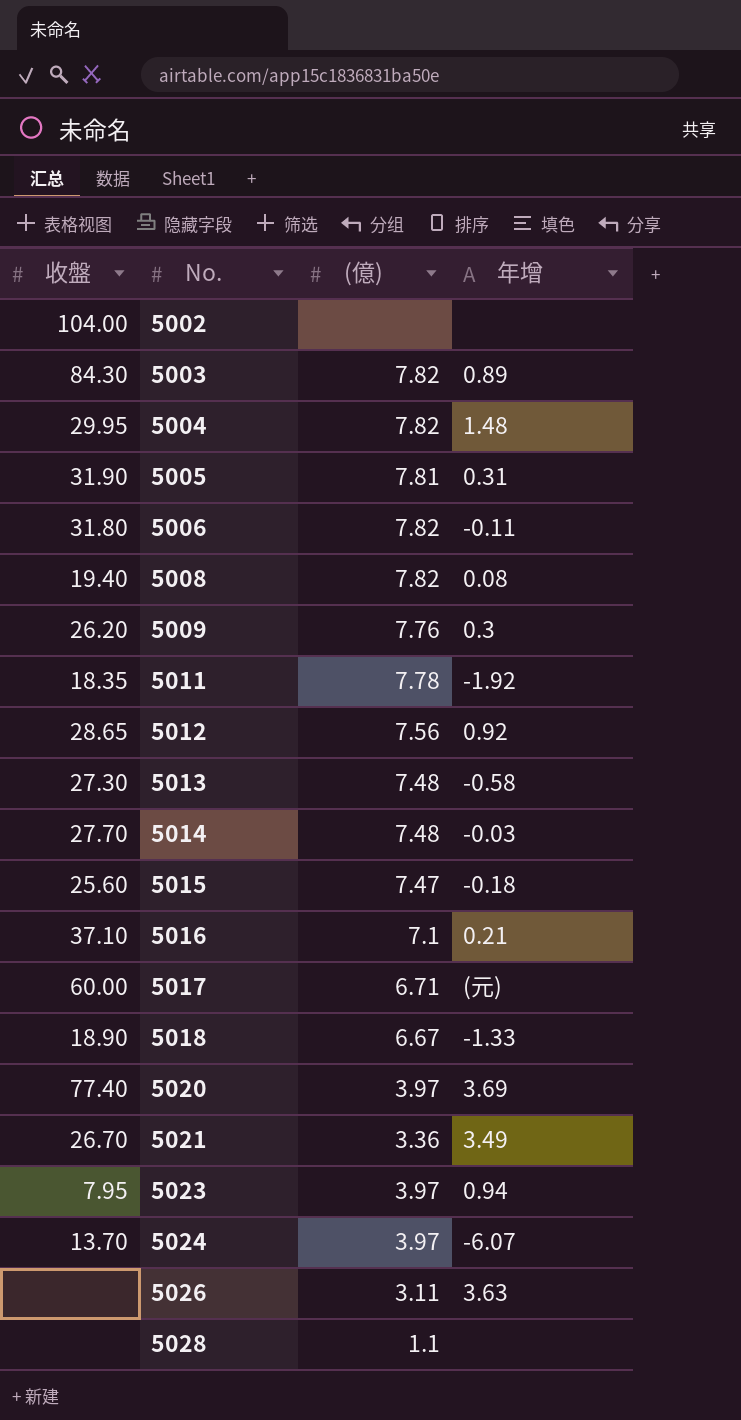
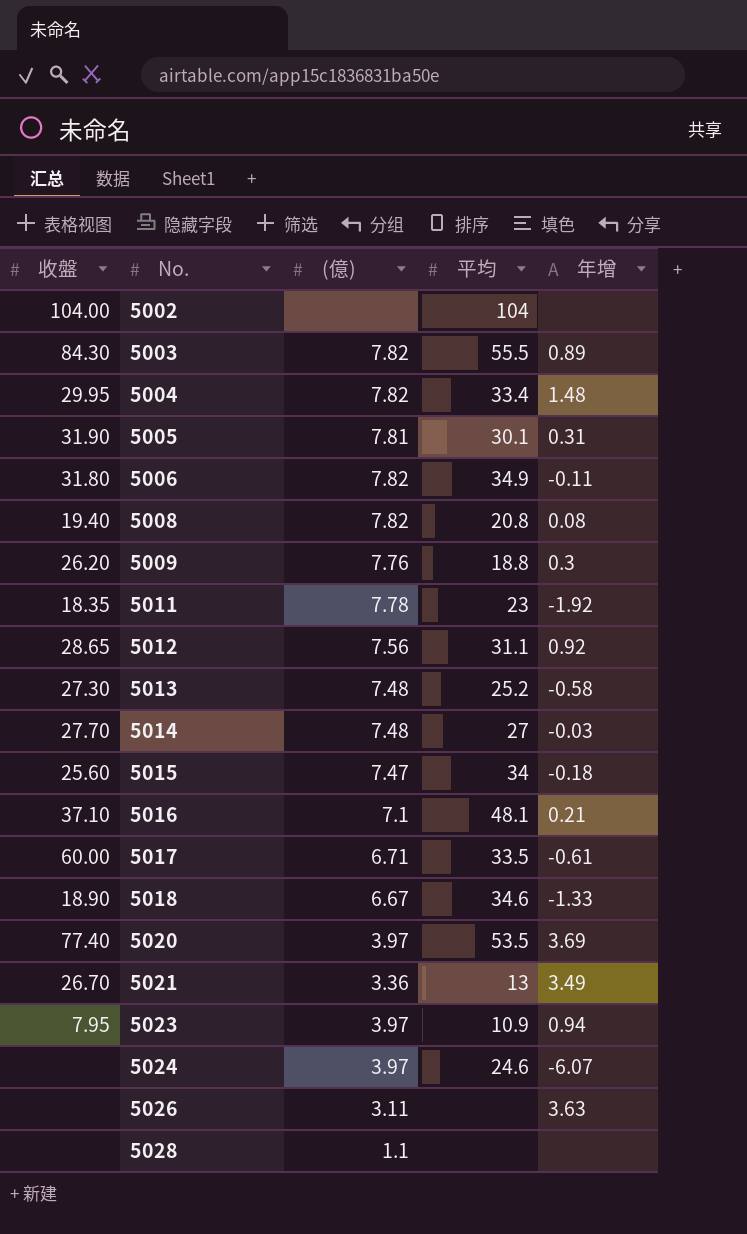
column 平均 | position: none -> 4
5017 | 年增: (元) -> -0.61
5024 | 收盤: 13.70 -> none

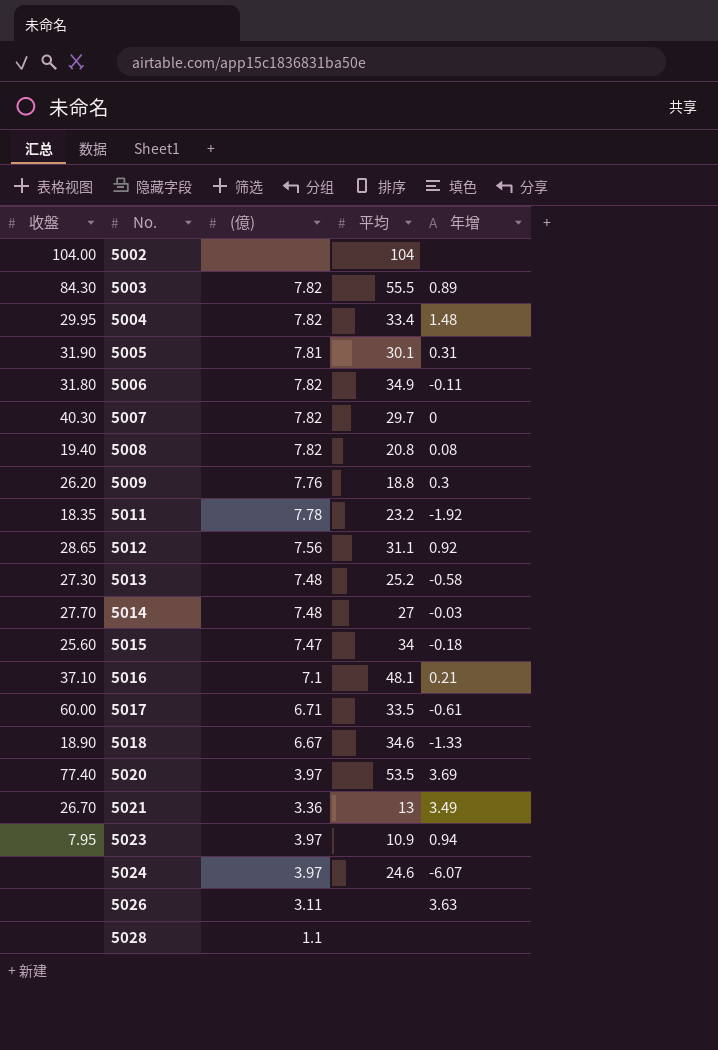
row 5007: none -> 40.30 | 7.82 | 29.7 | 0
5011 | 平均: 23 -> 23.2

